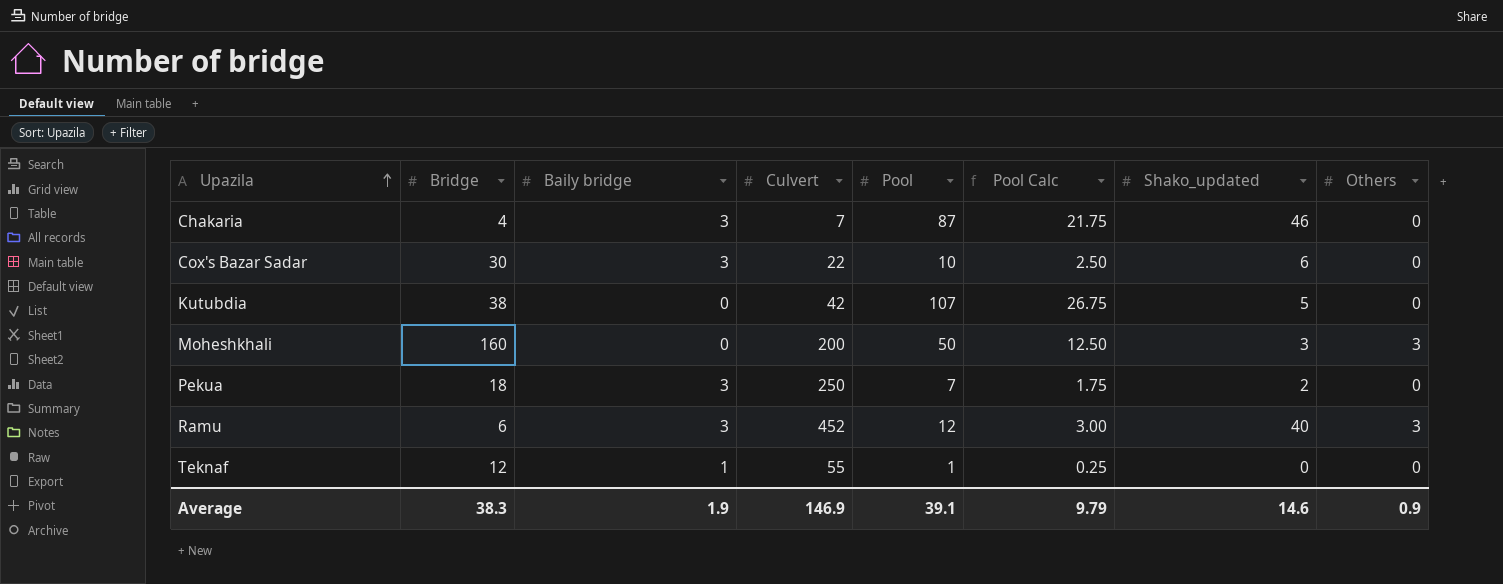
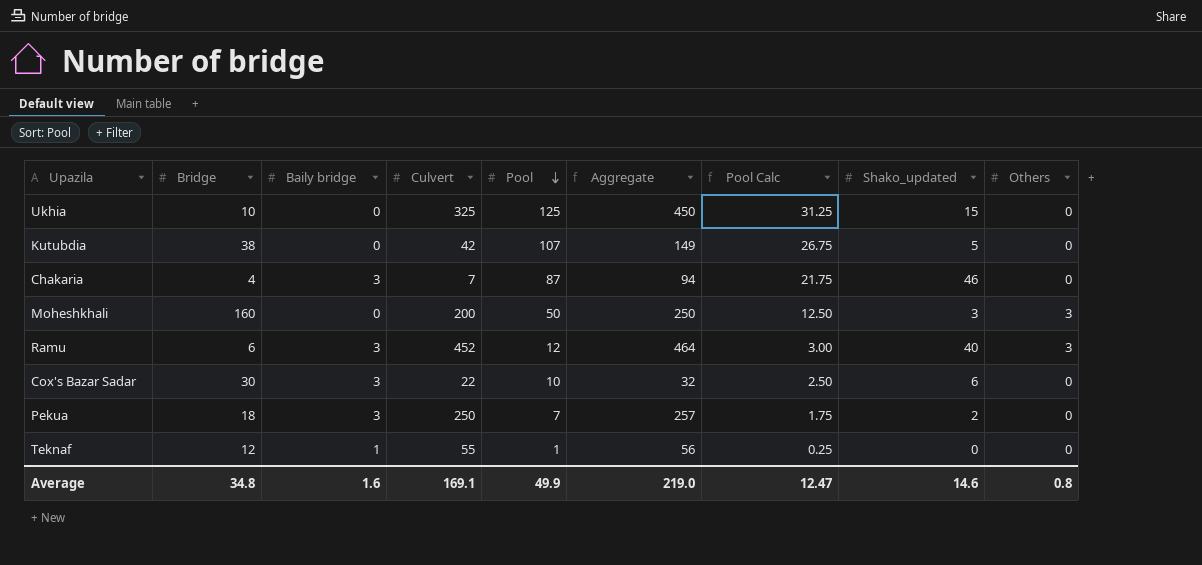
row order: Upazila ascending -> Pool descending
column Aggregate | formula: none -> [Culvert] + [Pool]
row Ukhia: none -> 10 | 0 | 325 | 125 | 450 | 31.25 | 15 | 0
Average | Bridge: 38.3 -> 34.8
Average | Baily bridge: 1.9 -> 1.6
Average | Culvert: 146.9 -> 169.1
Average | Pool: 39.1 -> 49.9
Average | Pool Calc: 9.79 -> 12.47
Average | Others: 0.9 -> 0.8

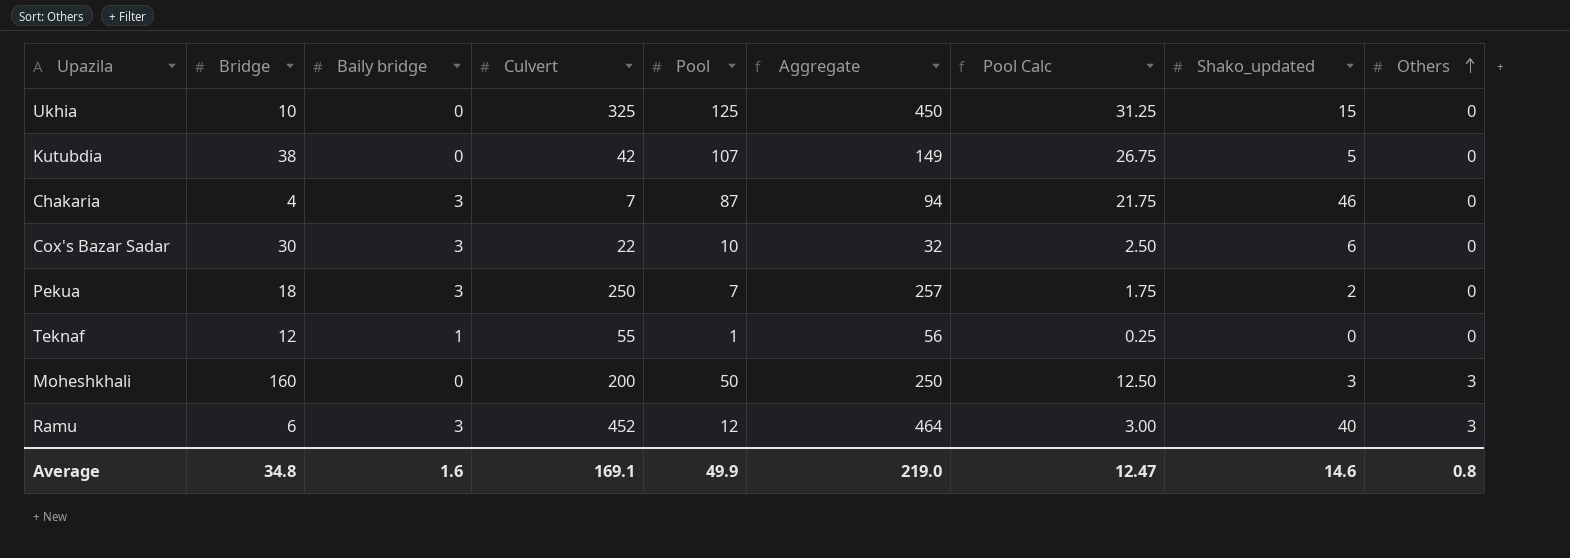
row order: Pool descending -> Others ascending

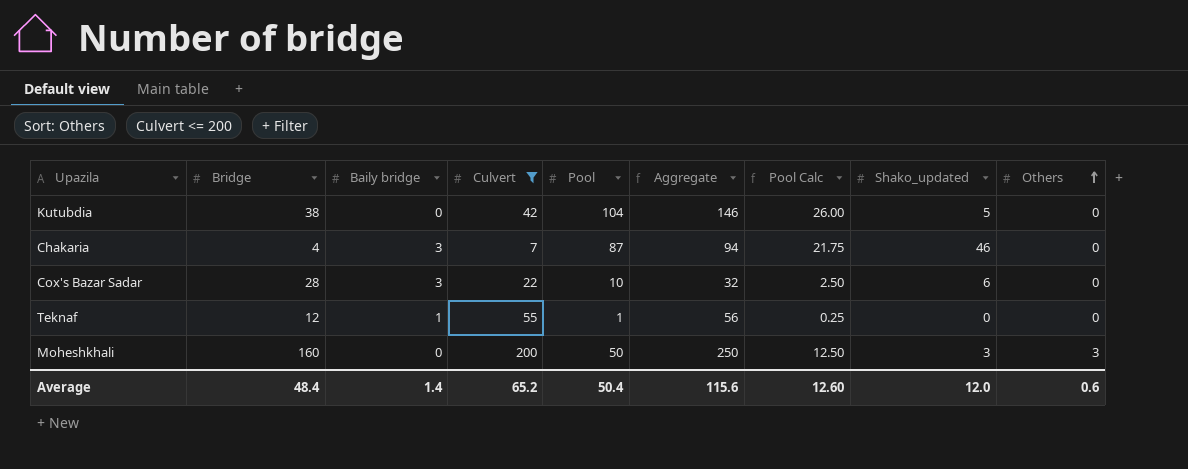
filter: none -> Culvert <= 200
Kutubdia | Pool: 107 -> 104
Kutubdia | Aggregate: 149 -> 146
Kutubdia | Pool Calc: 26.75 -> 26.00
Cox's Bazar Sadar | Bridge: 30 -> 28
Average | Bridge: 34.8 -> 48.4
Average | Baily bridge: 1.6 -> 1.4
Average | Culvert: 169.1 -> 65.2
Average | Pool: 49.9 -> 50.4
Average | Aggregate: 219.0 -> 115.6
Average | Pool Calc: 12.47 -> 12.60
Average | Shako_updated: 14.6 -> 12.0
Average | Others: 0.8 -> 0.6

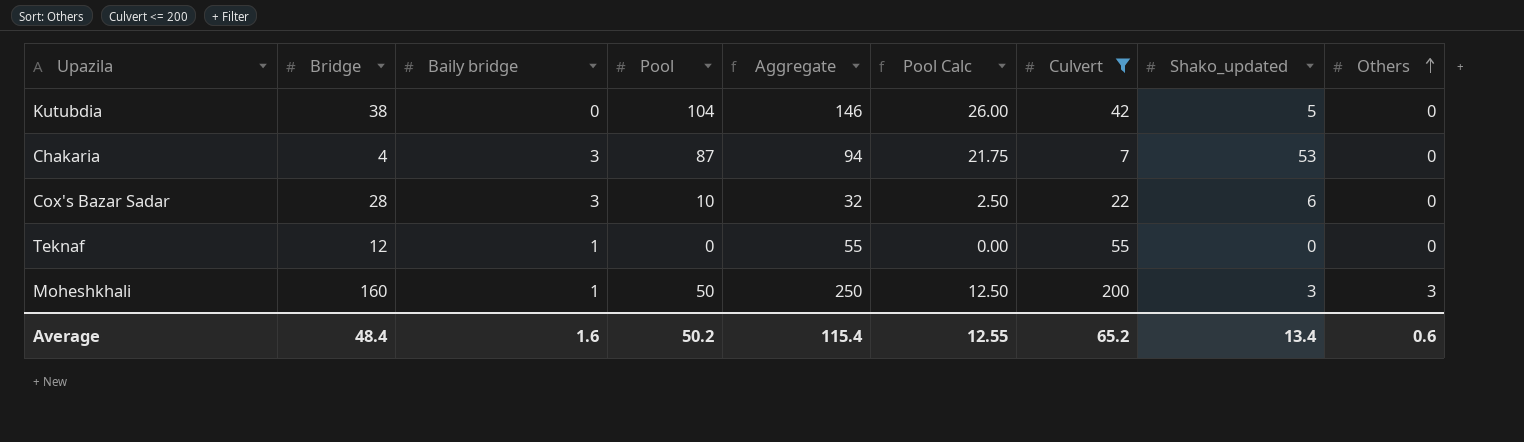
column Culvert | position: 4 -> 7
Chakaria | Shako_updated: 46 -> 53
Teknaf | Pool: 1 -> 0
Teknaf | Aggregate: 56 -> 55
Teknaf | Pool Calc: 0.25 -> 0.00
Moheshkhali | Baily bridge: 0 -> 1
Average | Baily bridge: 1.4 -> 1.6
Average | Pool: 50.4 -> 50.2
Average | Aggregate: 115.6 -> 115.4
Average | Pool Calc: 12.60 -> 12.55
Average | Shako_updated: 12.0 -> 13.4

